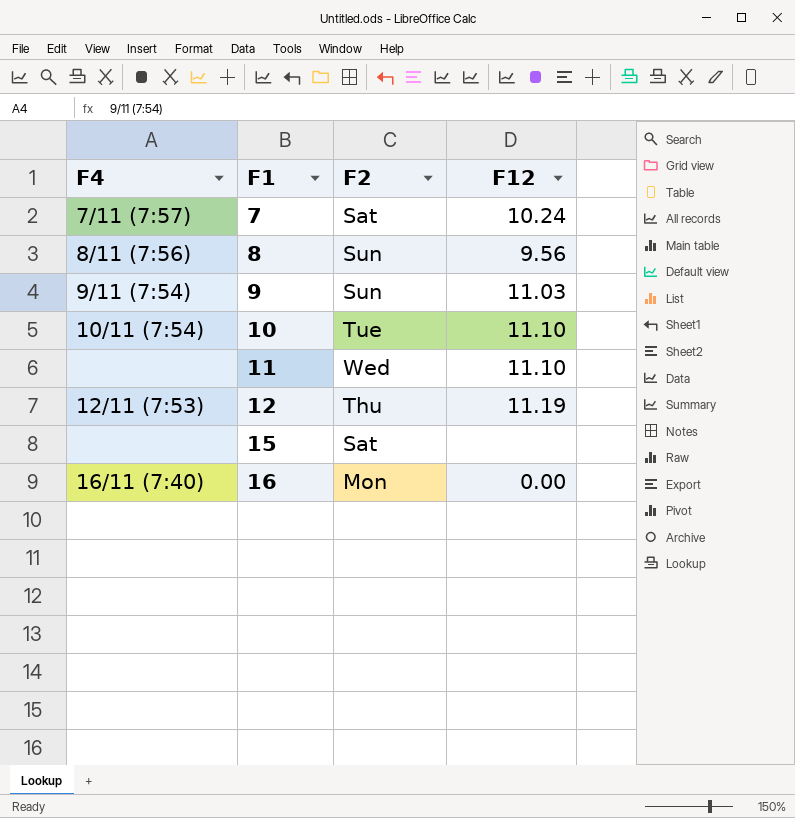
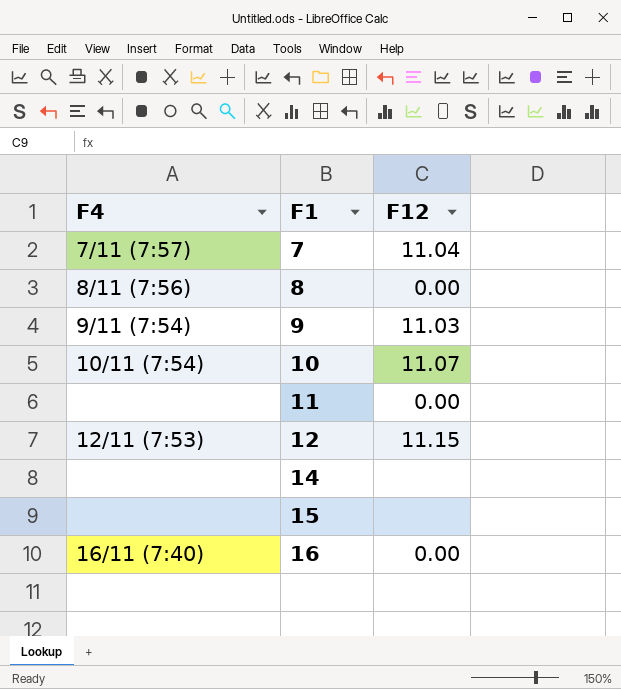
column F2 | position: 3 -> none
7 | F12: 10.24 -> 11.04
8 | F12: 9.56 -> 0.00
10 | F12: 11.10 -> 11.07
11 | F12: 11.10 -> 0.00
12 | F12: 11.19 -> 11.15
row 14: none -> none | none

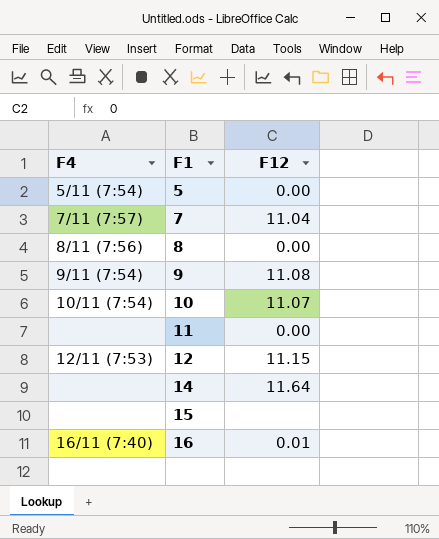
row 5: none -> 5/11 (7:54) | 0.00
9 | F12: 11.03 -> 11.08
14 | F12: none -> 11.64
16 | F12: 0.00 -> 0.01

